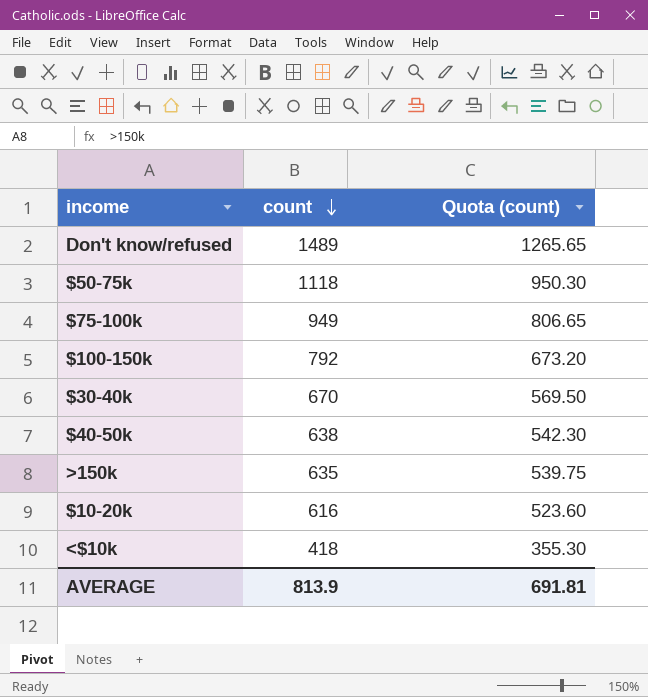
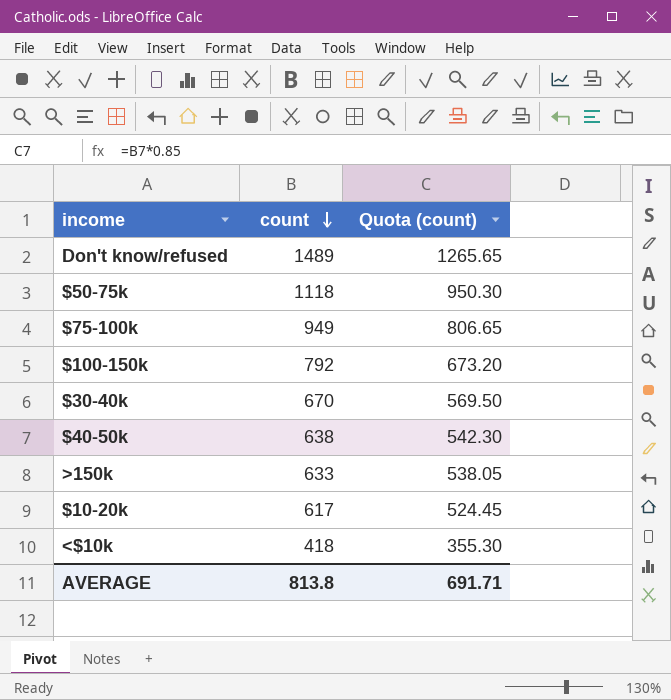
>150k | count: 635 -> 633
>150k | Quota (count): 539.75 -> 538.05
$10-20k | count: 616 -> 617
$10-20k | Quota (count): 523.60 -> 524.45
AVERAGE | count: 813.9 -> 813.8
AVERAGE | Quota (count): 691.81 -> 691.71

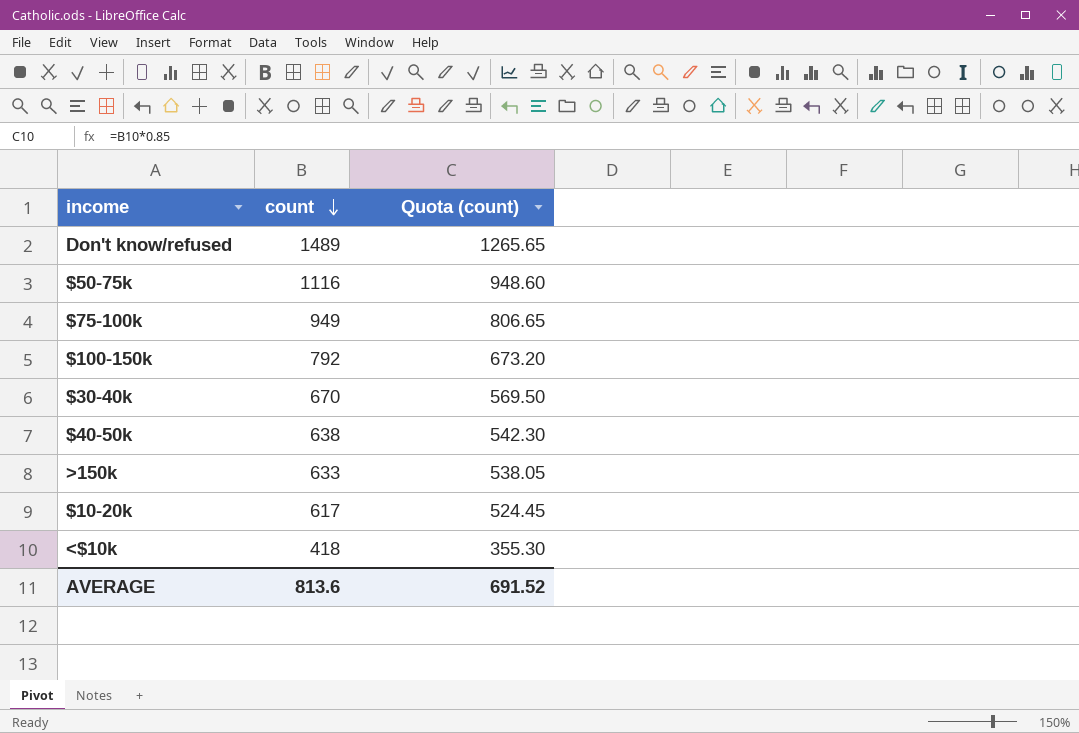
$50-75k | count: 1118 -> 1116
$50-75k | Quota (count): 950.30 -> 948.60
AVERAGE | count: 813.8 -> 813.6
AVERAGE | Quota (count): 691.71 -> 691.52

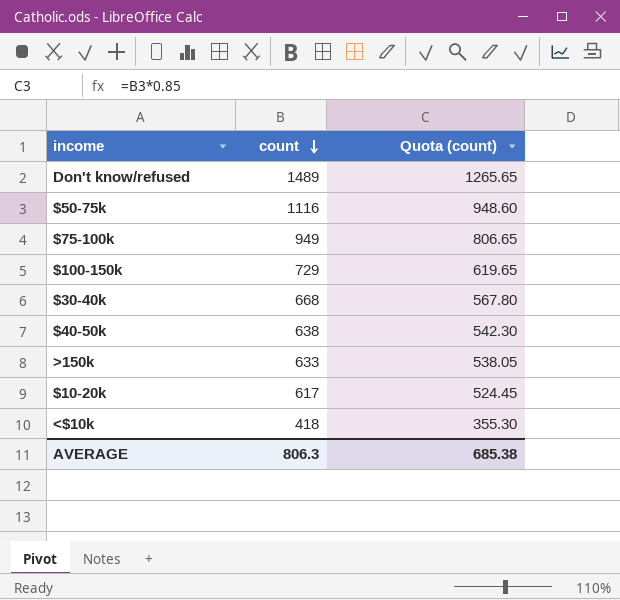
$100-150k | count: 792 -> 729
$100-150k | Quota (count): 673.20 -> 619.65
$30-40k | count: 670 -> 668
$30-40k | Quota (count): 569.50 -> 567.80
AVERAGE | count: 813.6 -> 806.3
AVERAGE | Quota (count): 691.52 -> 685.38

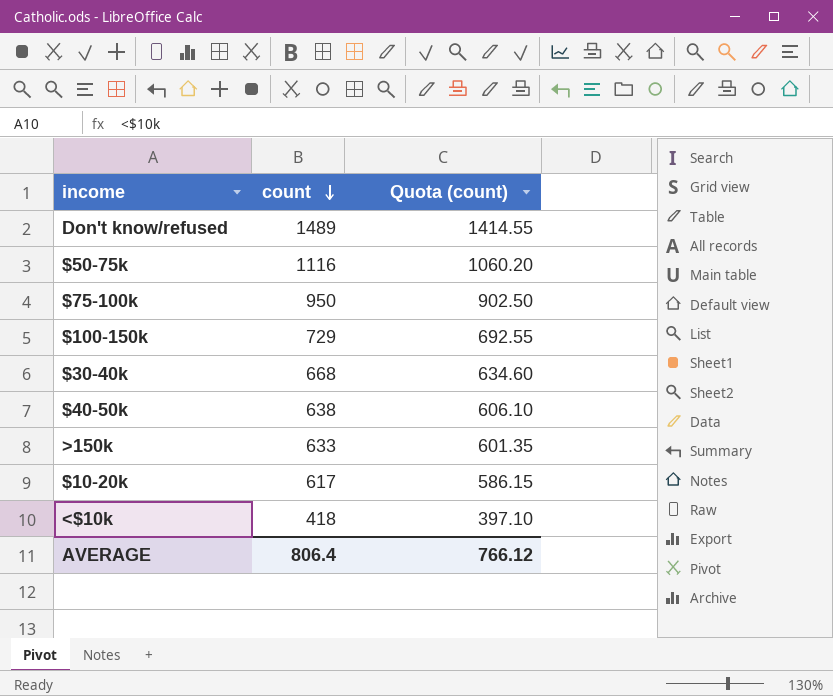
column Quota (count) | formula: [count] * 0.85 -> [count] * 0.95
$75-100k | count: 949 -> 950
AVERAGE | count: 806.3 -> 806.4
AVERAGE | Quota (count): 685.38 -> 766.12

